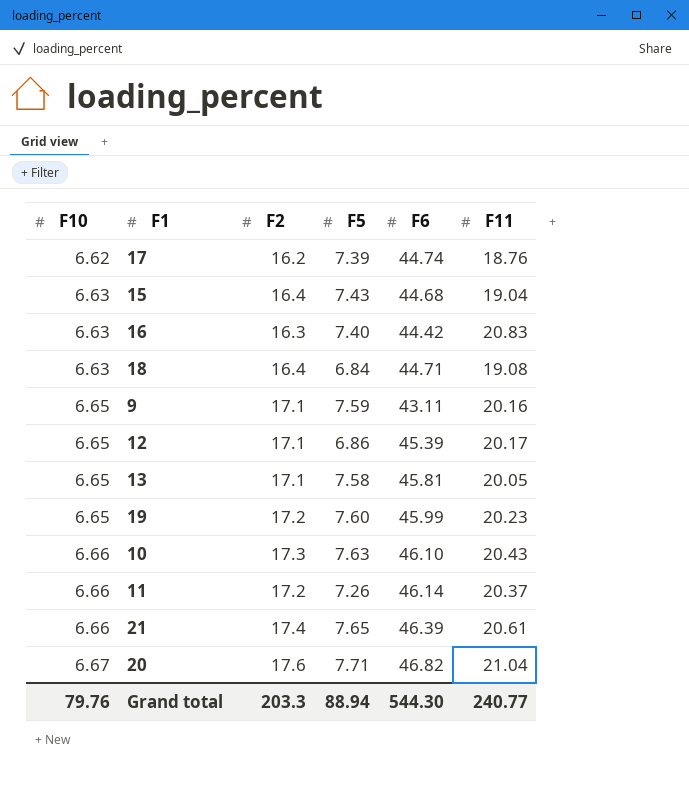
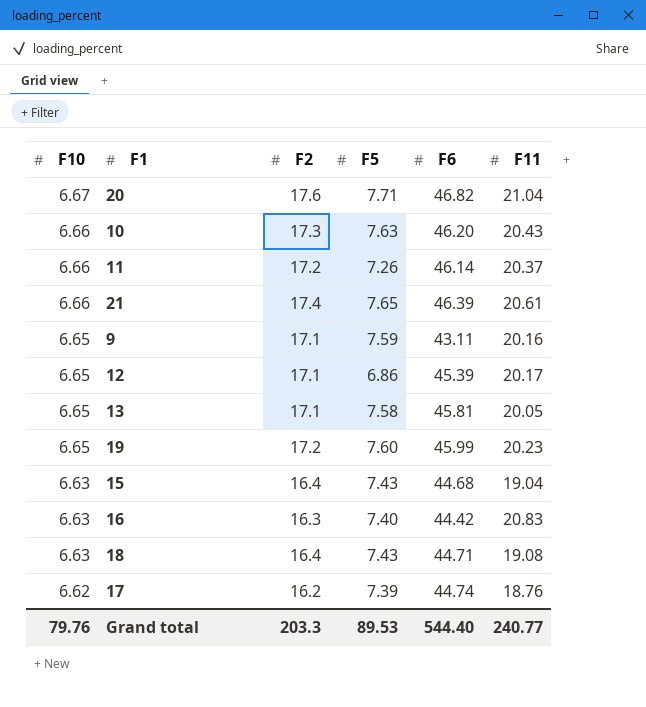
row order: F10 ascending -> F10 descending
10 | F6: 46.10 -> 46.20
18 | F5: 6.84 -> 7.43
Grand total | F5: 88.94 -> 89.53
Grand total | F6: 544.30 -> 544.40

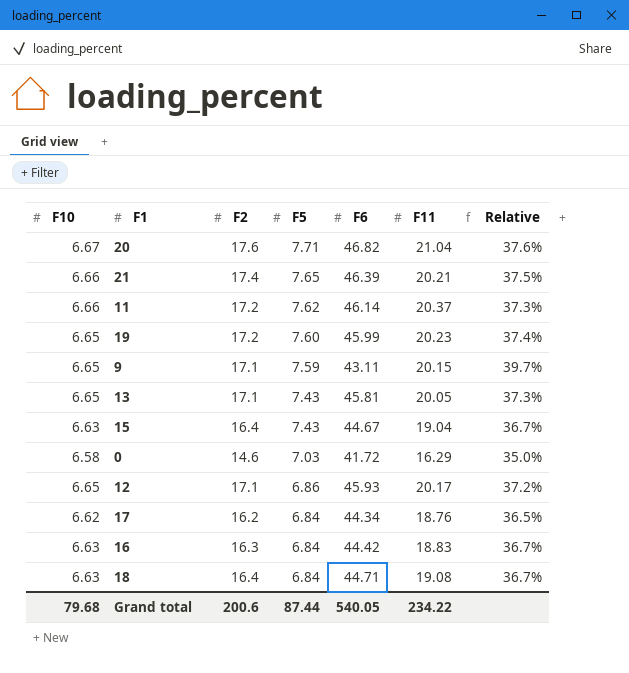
row order: F10 descending -> F5 descending
column Relative | formula: none -> [F2] / [F6]
row 10: 6.66 | 17.3 | 7.63 | 46.20 | 20.43 -> none
21 | F11: 20.61 -> 20.21
11 | F5: 7.26 -> 7.62
9 | F11: 20.16 -> 20.15
13 | F5: 7.58 -> 7.43
15 | F6: 44.68 -> 44.67
row 0: none -> 6.58 | 14.6 | 7.03 | 41.72 | 16.29 | 35.0%
12 | F6: 45.39 -> 45.93
17 | F5: 7.39 -> 6.84
17 | F6: 44.74 -> 44.34
16 | F5: 7.40 -> 6.84
16 | F11: 20.83 -> 18.83
18 | F5: 7.43 -> 6.84
Grand total | F10: 79.76 -> 79.68
Grand total | F2: 203.3 -> 200.6
Grand total | F5: 89.53 -> 87.44
Grand total | F6: 544.40 -> 540.05
Grand total | F11: 240.77 -> 234.22

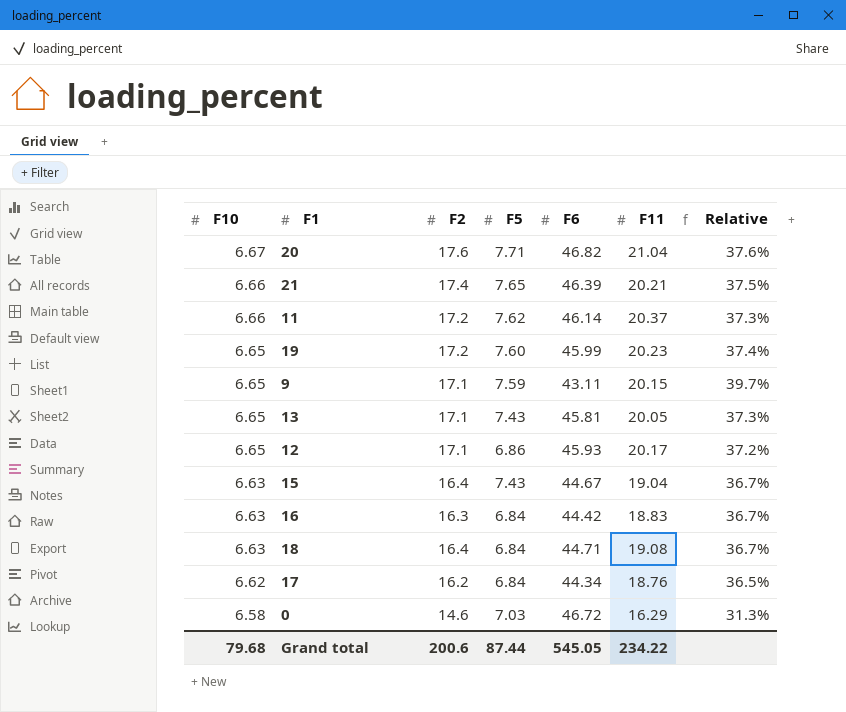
row order: F5 descending -> F10 descending
0 | F6: 41.72 -> 46.72
0 | Relative: 35.0% -> 31.3%
Grand total | F6: 540.05 -> 545.05

